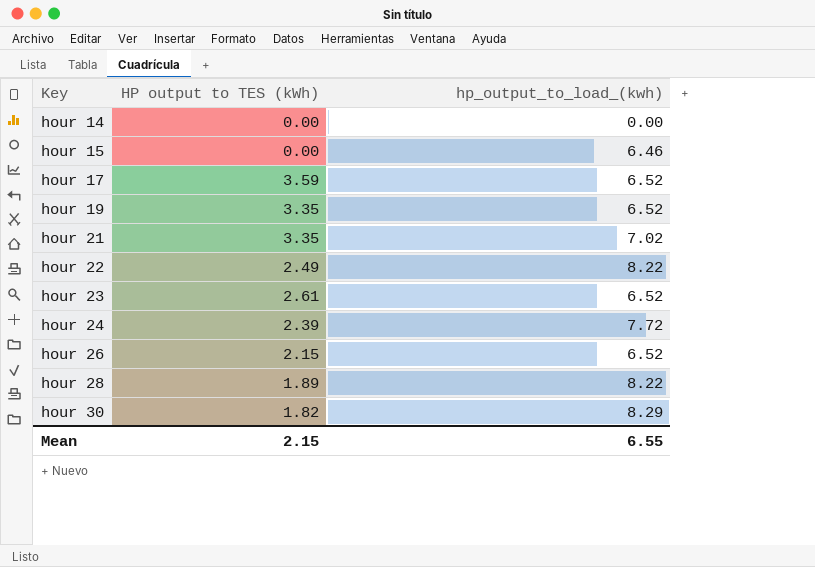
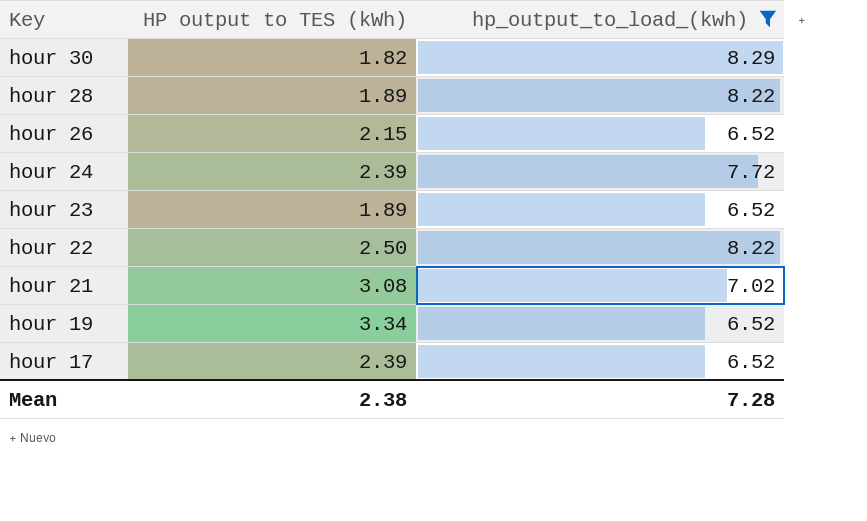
filter: none -> hp_output_to_load_(kwh) >= 6.52
row order: Key ascending -> Key descending
hour 23 | HP output to TES (kWh): 2.61 -> 1.89
hour 22 | HP output to TES (kWh): 2.49 -> 2.50
hour 21 | HP output to TES (kWh): 3.35 -> 3.08
hour 19 | HP output to TES (kWh): 3.35 -> 3.34
hour 17 | HP output to TES (kWh): 3.59 -> 2.39
Mean | HP output to TES (kWh): 2.15 -> 2.38
Mean | hp_output_to_load_(kwh): 6.55 -> 7.28

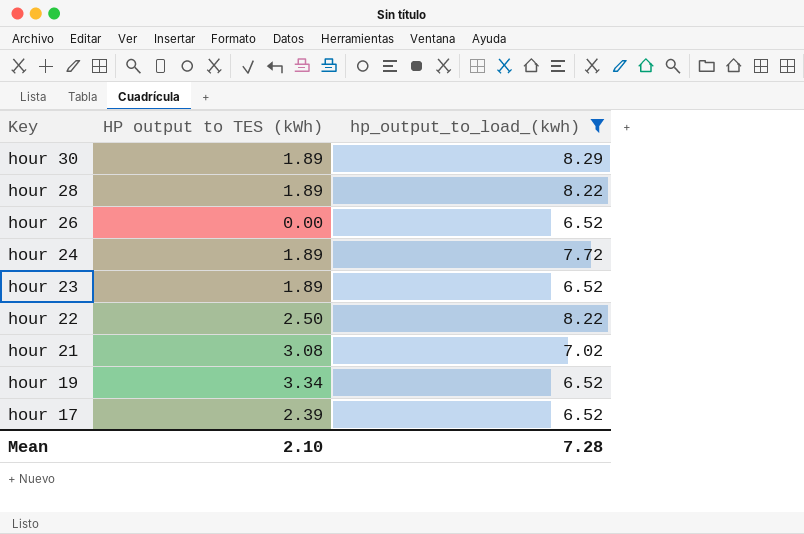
hour 30 | HP output to TES (kWh): 1.82 -> 1.89
hour 26 | HP output to TES (kWh): 2.15 -> 0.00
hour 24 | HP output to TES (kWh): 2.39 -> 1.89
Mean | HP output to TES (kWh): 2.38 -> 2.10

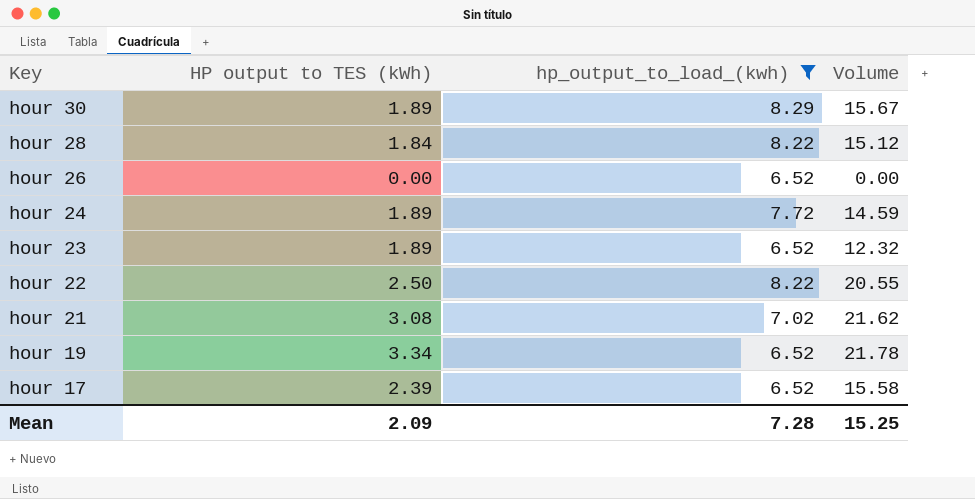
column Volume | formula: none -> [HP output to TES (kWh)] * [hp_output_to_load_(kwh)]
hour 28 | HP output to TES (kWh): 1.89 -> 1.84
Mean | HP output to TES (kWh): 2.10 -> 2.09

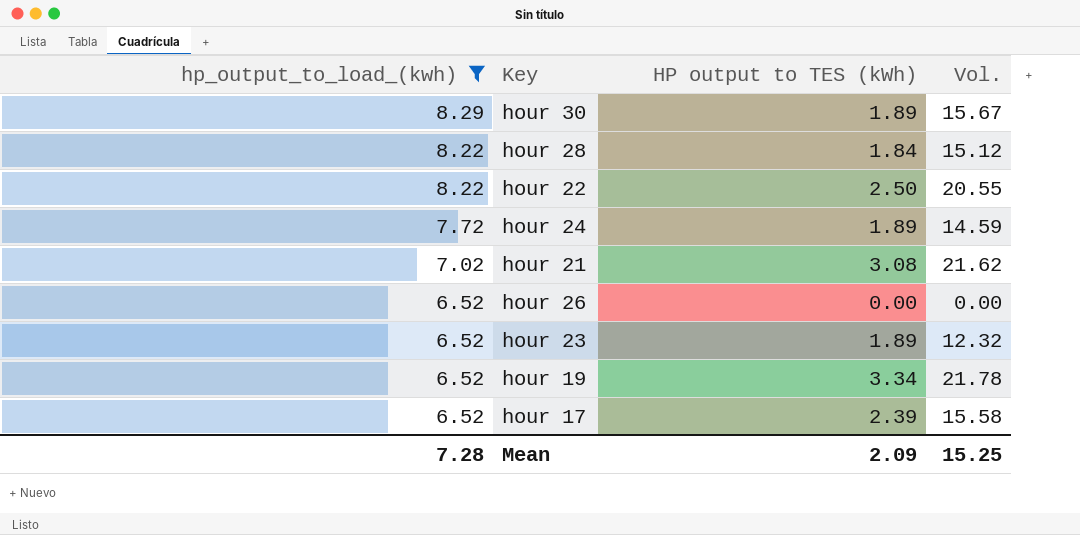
row order: Key descending -> hp_output_to_load_(kwh) descending
column hp_output_to_load_(kwh) | position: 3 -> 1
column name: Volume -> Vol.

